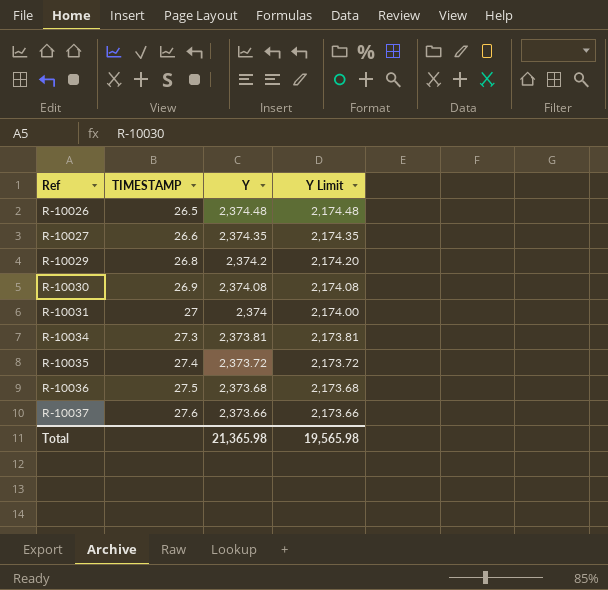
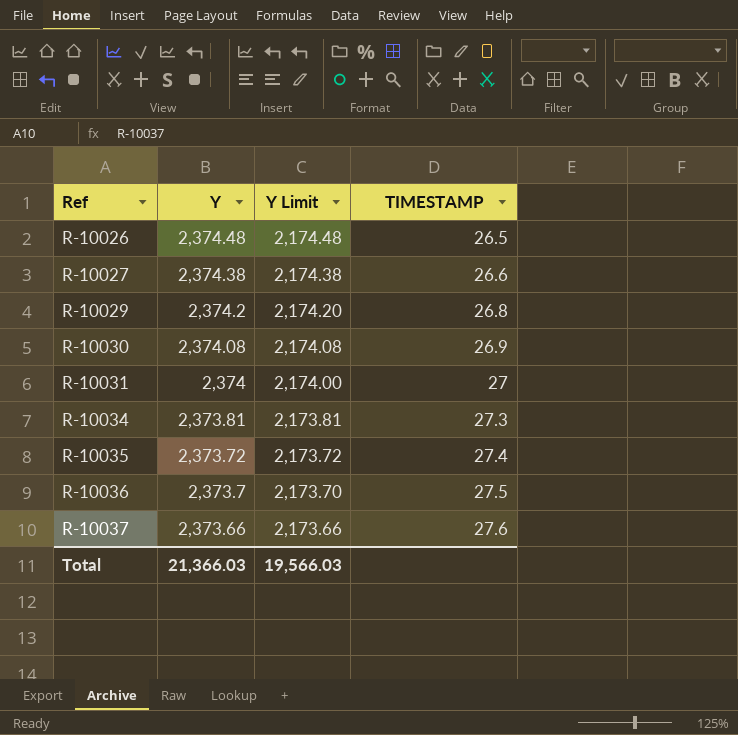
column TIMESTAMP | position: 2 -> 4
R-10027 | Y: 2,374.35 -> 2,374.38
R-10027 | Y Limit: 2,174.35 -> 2,174.38
R-10036 | Y: 2,373.68 -> 2,373.7
R-10036 | Y Limit: 2,173.68 -> 2,173.70
Total | Y: 21,365.98 -> 21,366.03
Total | Y Limit: 19,565.98 -> 19,566.03

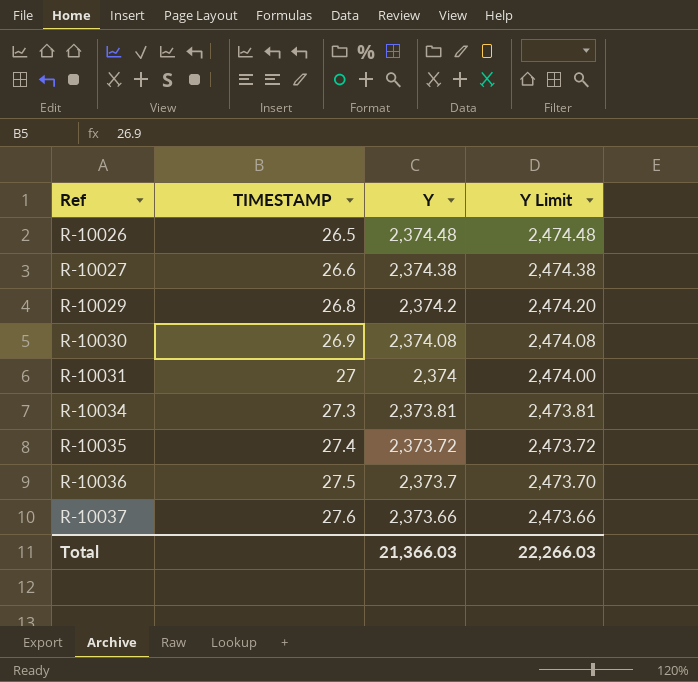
column TIMESTAMP | position: 4 -> 2
column Y Limit | formula: [Y] - 200 -> [Y] + 100
Total | Y Limit: 19,566.03 -> 22,266.03

